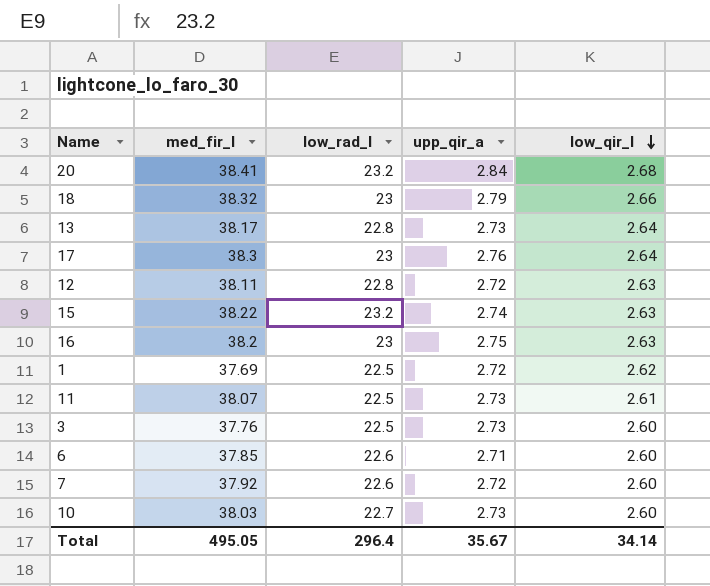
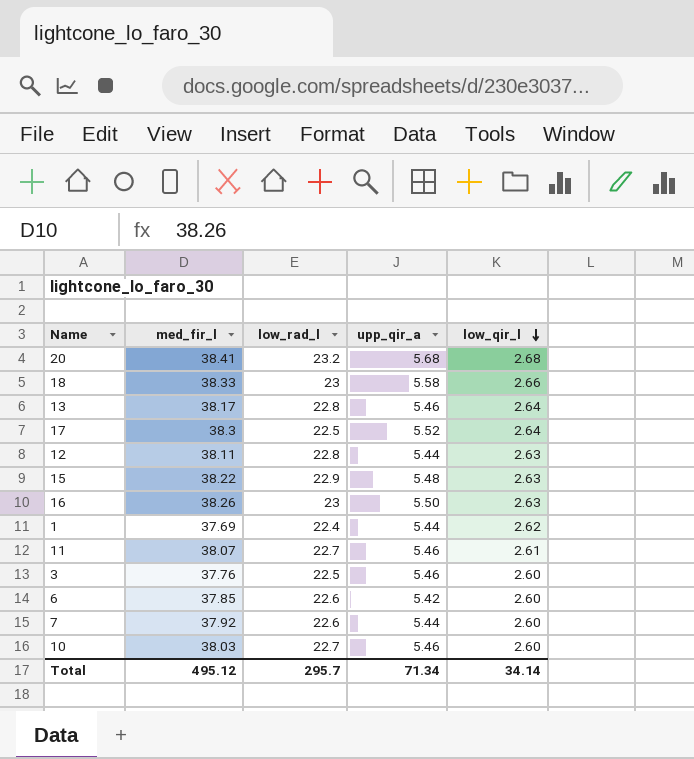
20 | upp_qir_a: 2.84 -> 5.68
18 | med_fir_l: 38.32 -> 38.33
18 | upp_qir_a: 2.79 -> 5.58
13 | upp_qir_a: 2.73 -> 5.46
17 | low_rad_l: 23 -> 22.5
17 | upp_qir_a: 2.76 -> 5.52
12 | upp_qir_a: 2.72 -> 5.44
15 | low_rad_l: 23.2 -> 22.9
15 | upp_qir_a: 2.74 -> 5.48
16 | med_fir_l: 38.2 -> 38.26
16 | upp_qir_a: 2.75 -> 5.50
1 | low_rad_l: 22.5 -> 22.4
1 | upp_qir_a: 2.72 -> 5.44
11 | low_rad_l: 22.5 -> 22.7
11 | upp_qir_a: 2.73 -> 5.46
3 | upp_qir_a: 2.73 -> 5.46
6 | upp_qir_a: 2.71 -> 5.42
7 | upp_qir_a: 2.72 -> 5.44
10 | upp_qir_a: 2.73 -> 5.46
Total | med_fir_l: 495.05 -> 495.12
Total | low_rad_l: 296.4 -> 295.7
Total | upp_qir_a: 35.67 -> 71.34

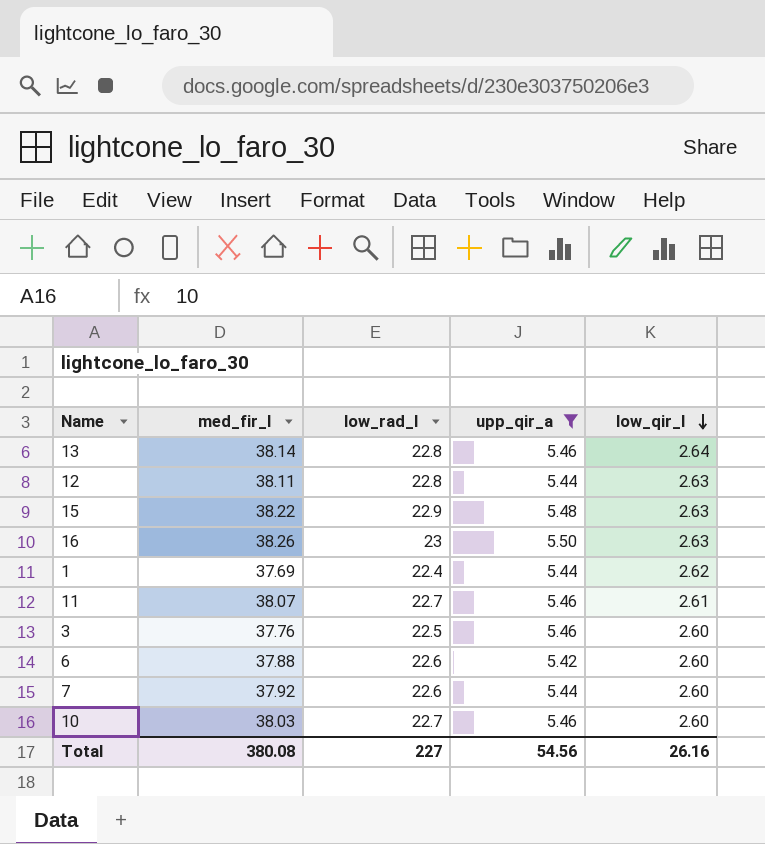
filter: none -> upp_qir_a <= 5.50
13 | med_fir_l: 38.17 -> 38.14
6 | med_fir_l: 37.85 -> 37.88
Total | med_fir_l: 495.12 -> 380.08
Total | low_rad_l: 295.7 -> 227
Total | upp_qir_a: 71.34 -> 54.56
Total | low_qir_l: 34.14 -> 26.16

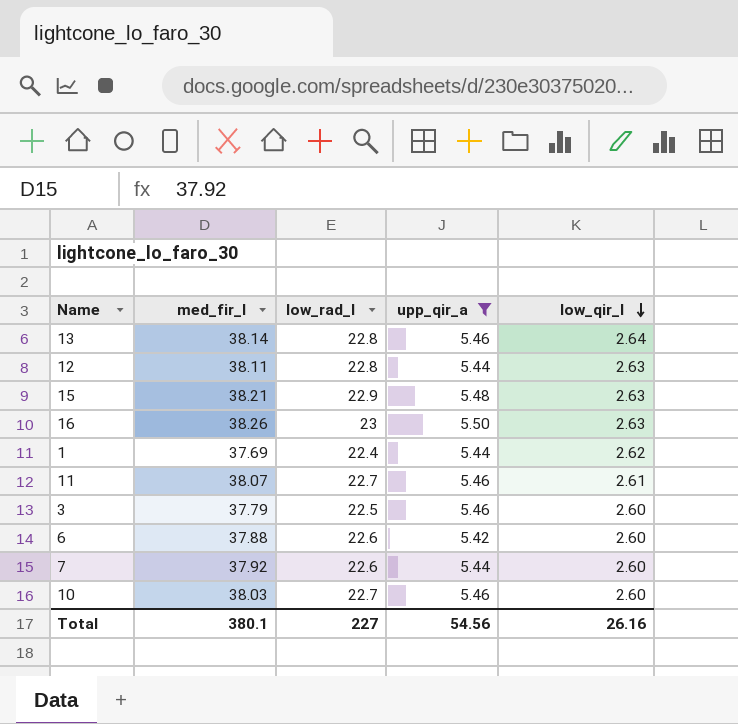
15 | med_fir_l: 38.22 -> 38.21
3 | med_fir_l: 37.76 -> 37.79
Total | med_fir_l: 380.08 -> 380.1

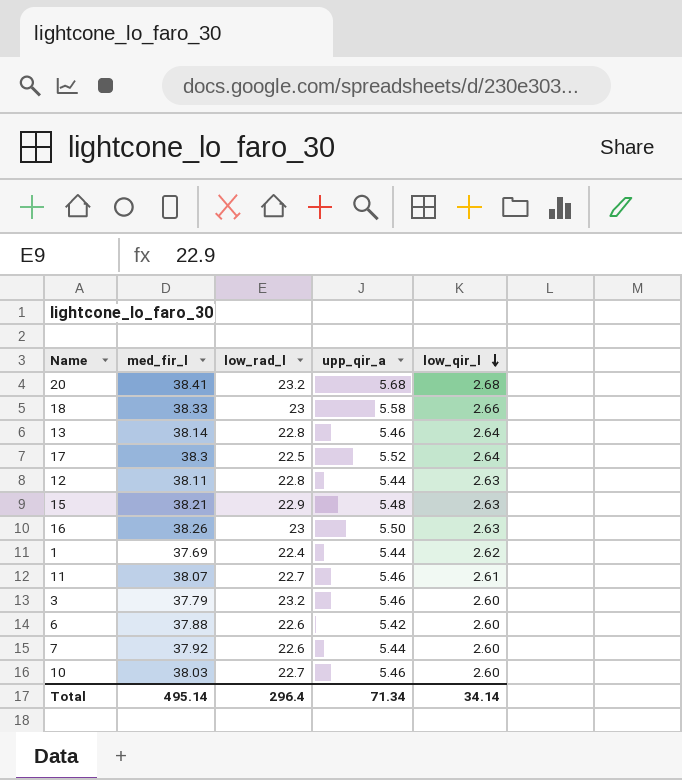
filter: upp_qir_a <= 5.50 -> none
3 | low_rad_l: 22.5 -> 23.2
Total | med_fir_l: 380.1 -> 495.14
Total | low_rad_l: 227 -> 296.4
Total | upp_qir_a: 54.56 -> 71.34
Total | low_qir_l: 26.16 -> 34.14

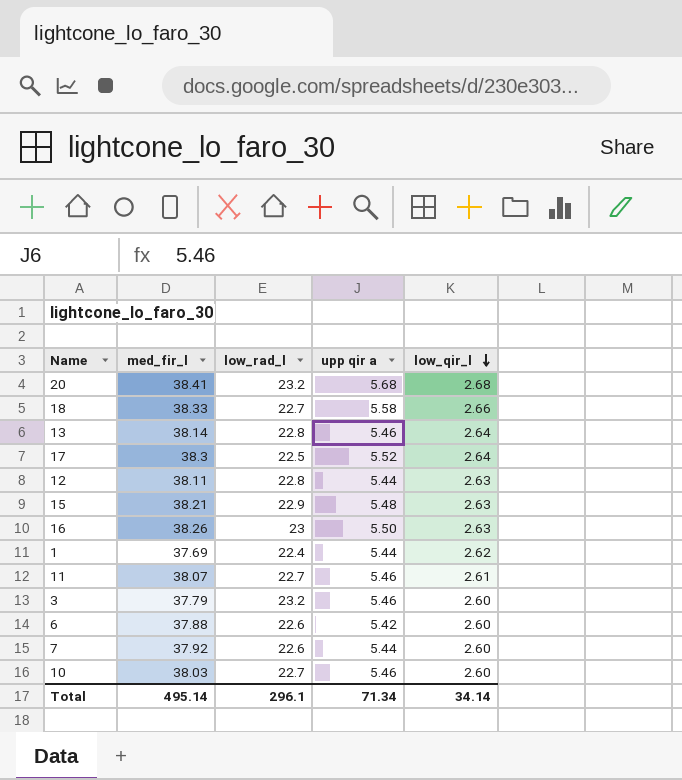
column name: upp_qir_a -> upp qir a
18 | low_rad_l: 23 -> 22.7
Total | low_rad_l: 296.4 -> 296.1

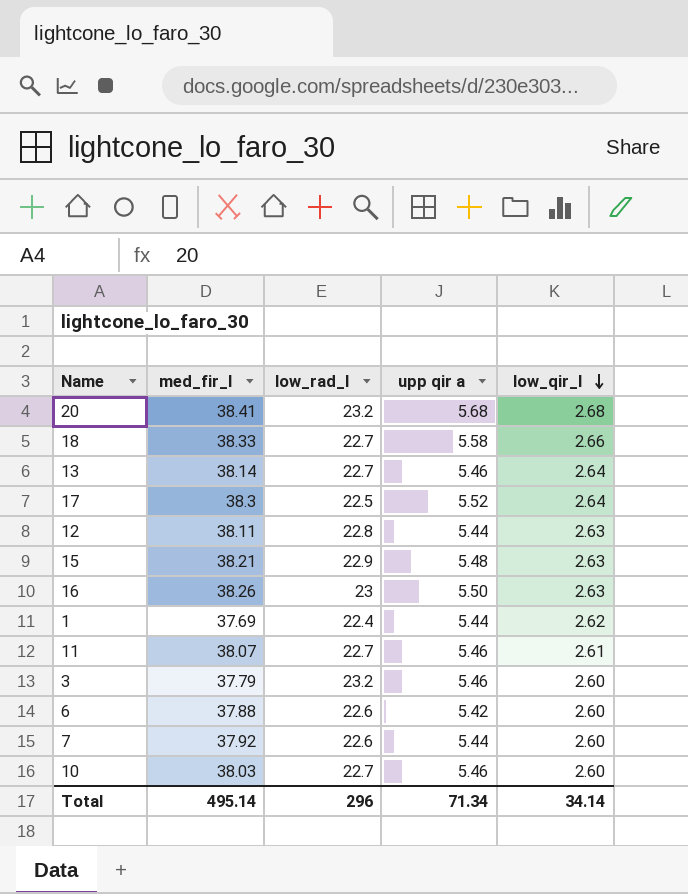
13 | low_rad_l: 22.8 -> 22.7
Total | low_rad_l: 296.1 -> 296

